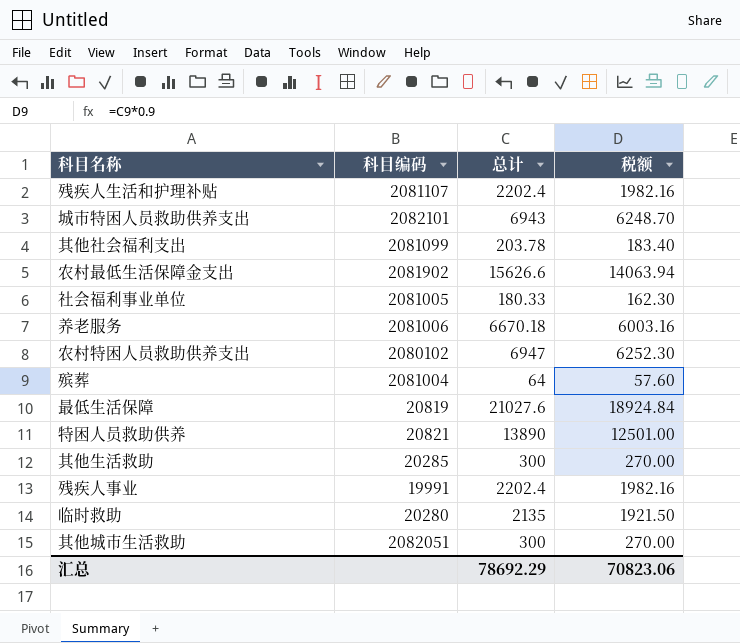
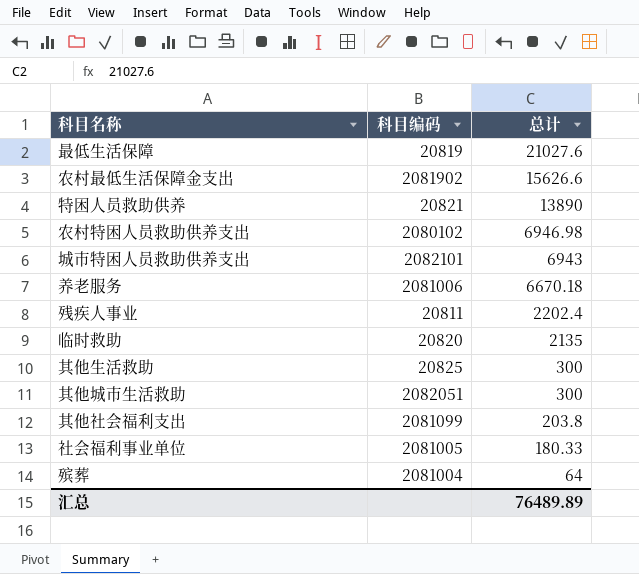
row order: none -> 总计 descending
column 税额 | formula: [总计] * 0.9 -> none
row 残疾人生活和护理补贴: 2081107 | 2202.4 | 1982.16 -> none
农村特困人员救助供养支出 | 总计: 6947 -> 6946.98
残疾人事业 | 科目编码: 19991 -> 20811
临时救助 | 科目编码: 20280 -> 20820
其他生活救助 | 科目编码: 20285 -> 20825
其他社会福利支出 | 总计: 203.78 -> 203.8
汇总 | 总计: 78692.29 -> 76489.89

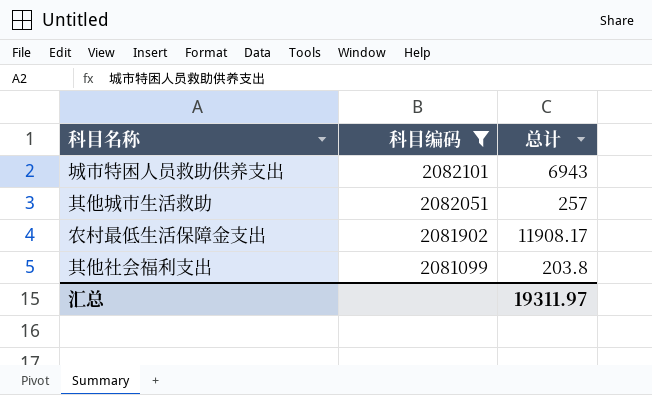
filter: none -> 科目编码 >= 2081099
row order: 总计 descending -> 科目编码 descending
其他城市生活救助 | 总计: 300 -> 257
农村最低生活保障金支出 | 总计: 15626.6 -> 11908.17
汇总 | 总计: 76489.89 -> 19311.97

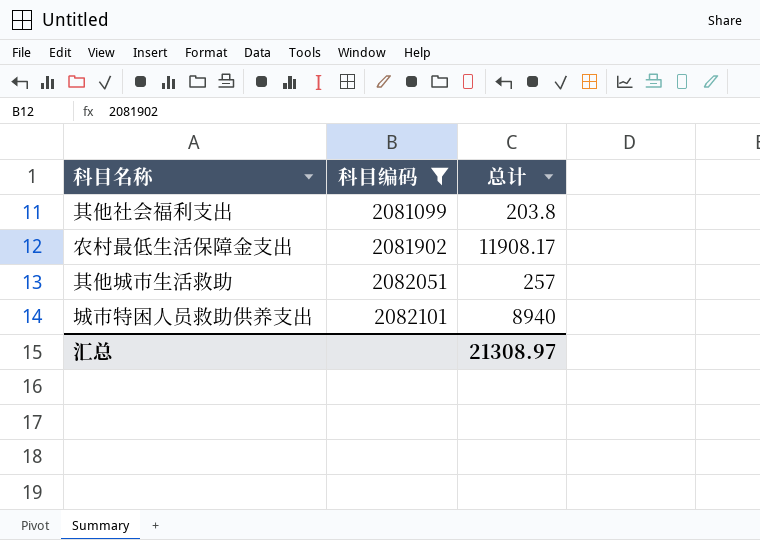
row order: 科目编码 descending -> 科目编码 ascending
城市特困人员救助供养支出 | 总计: 6943 -> 8940
汇总 | 总计: 19311.97 -> 21308.97

